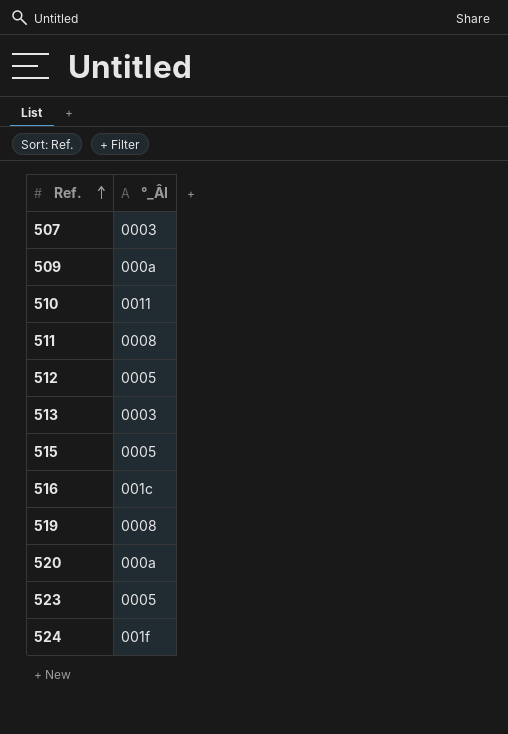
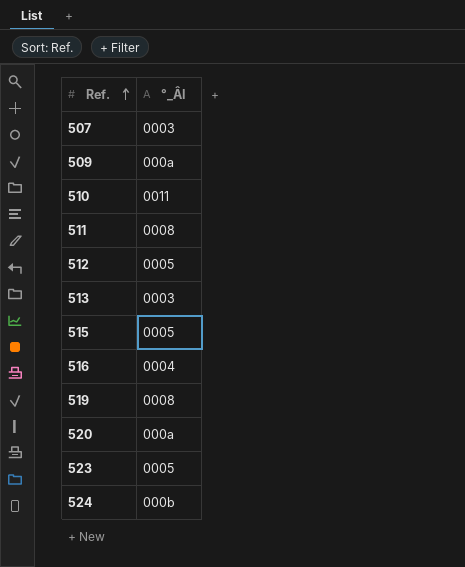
516 | °_ÂI: 001c -> 0004
524 | °_ÂI: 001f -> 000b

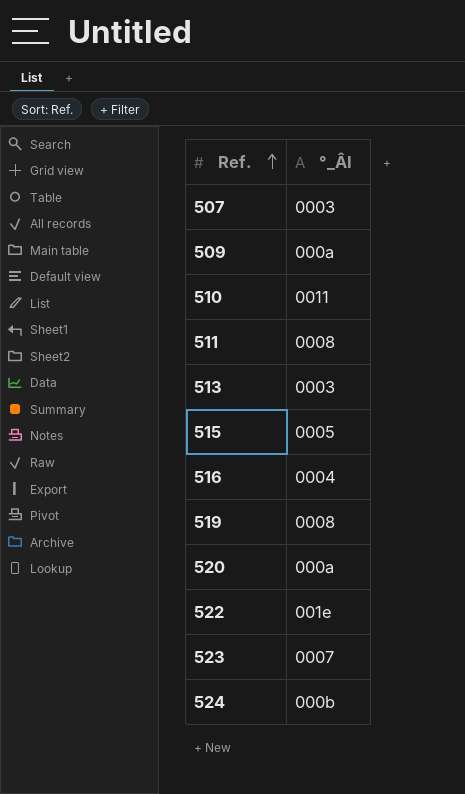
row 512: 0005 -> none
row 522: none -> 001e
523 | °_ÂI: 0005 -> 0007

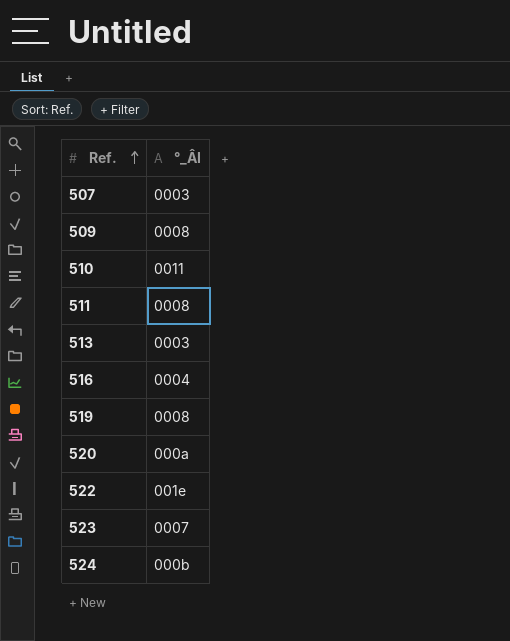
row 515: 0005 -> none
509 | °_ÂI: 000a -> 0008

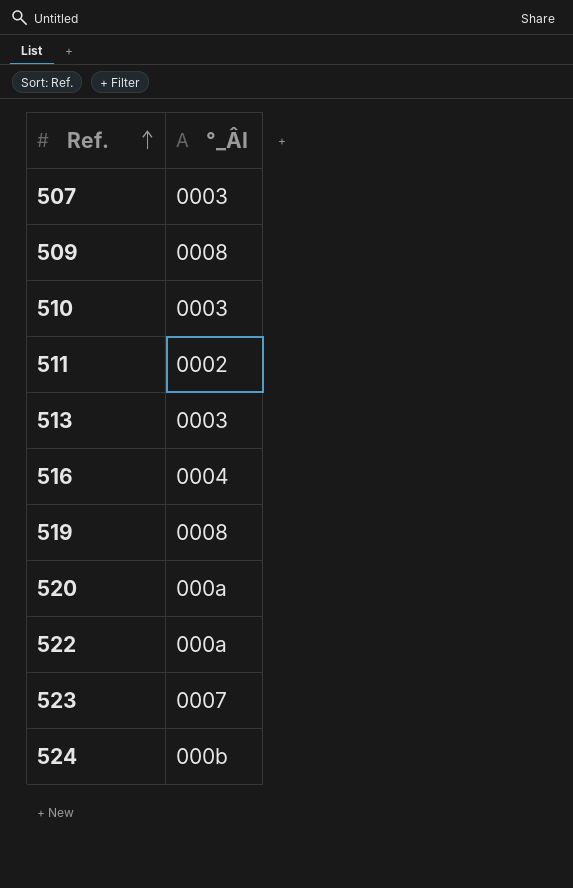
510 | °_ÂI: 0011 -> 0003
511 | °_ÂI: 0008 -> 0002
522 | °_ÂI: 001e -> 000a

